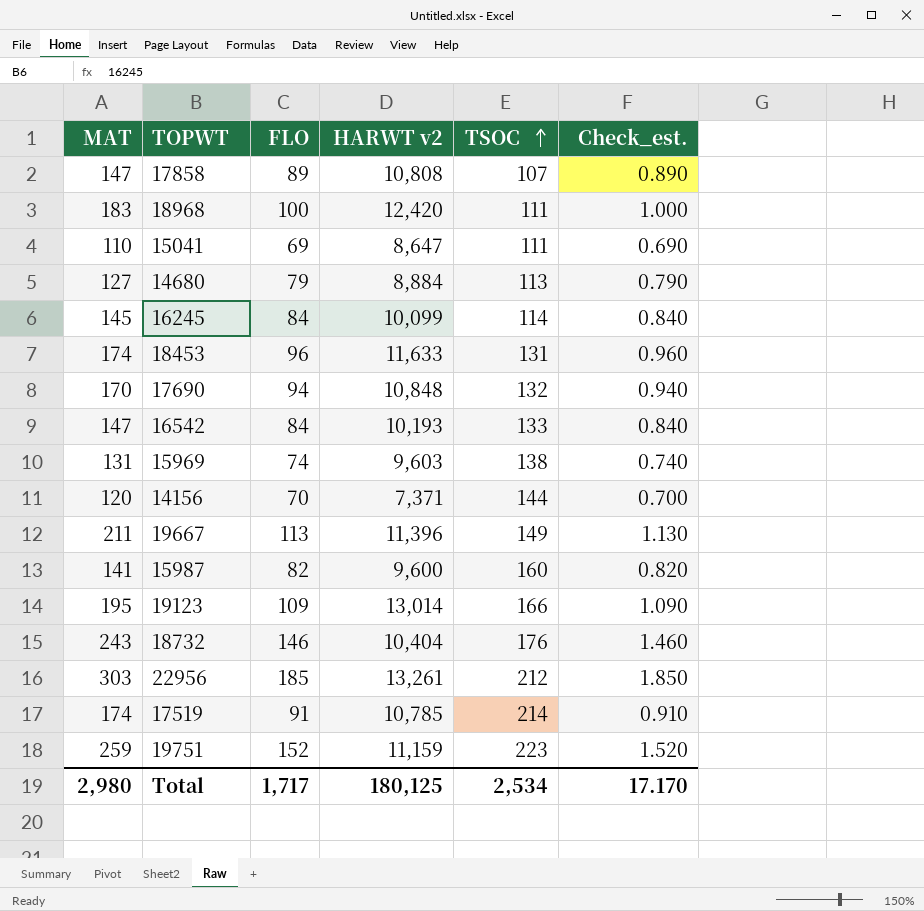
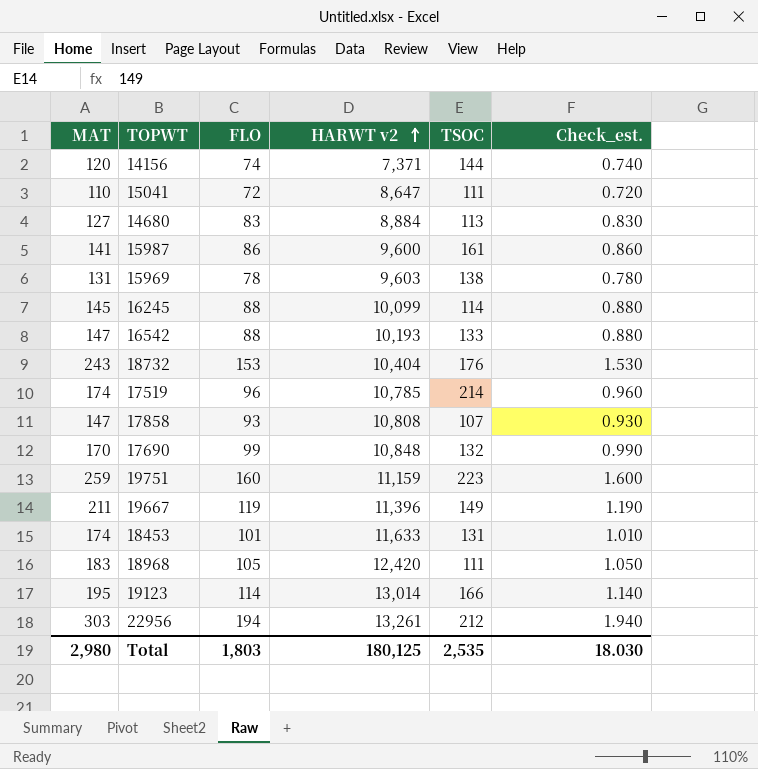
row order: TSOC ascending -> HARWT v2 ascending
14156 | FLO: 70 -> 74
14156 | Check_est.: 0.700 -> 0.740
15041 | FLO: 69 -> 72
15041 | Check_est.: 0.690 -> 0.720
14680 | FLO: 79 -> 83
14680 | Check_est.: 0.790 -> 0.830
15987 | FLO: 82 -> 86
15987 | TSOC: 160 -> 161
15987 | Check_est.: 0.820 -> 0.860
15969 | FLO: 74 -> 78
15969 | Check_est.: 0.740 -> 0.780
16245 | FLO: 84 -> 88
16245 | Check_est.: 0.840 -> 0.880
16542 | FLO: 84 -> 88
16542 | Check_est.: 0.840 -> 0.880
18732 | FLO: 146 -> 153
18732 | Check_est.: 1.460 -> 1.530
17519 | FLO: 91 -> 96
17519 | Check_est.: 0.910 -> 0.960
17858 | FLO: 89 -> 93
17858 | Check_est.: 0.890 -> 0.930
17690 | FLO: 94 -> 99
17690 | Check_est.: 0.940 -> 0.990
19751 | FLO: 152 -> 160
19751 | Check_est.: 1.520 -> 1.600
19667 | FLO: 113 -> 119
19667 | Check_est.: 1.130 -> 1.190
18453 | FLO: 96 -> 101
18453 | Check_est.: 0.960 -> 1.010
18968 | FLO: 100 -> 105
18968 | Check_est.: 1.000 -> 1.050
19123 | FLO: 109 -> 114
19123 | Check_est.: 1.090 -> 1.140
22956 | FLO: 185 -> 194
22956 | Check_est.: 1.850 -> 1.940
Total | FLO: 1,717 -> 1,803
Total | TSOC: 2,534 -> 2,535
Total | Check_est.: 17.170 -> 18.030

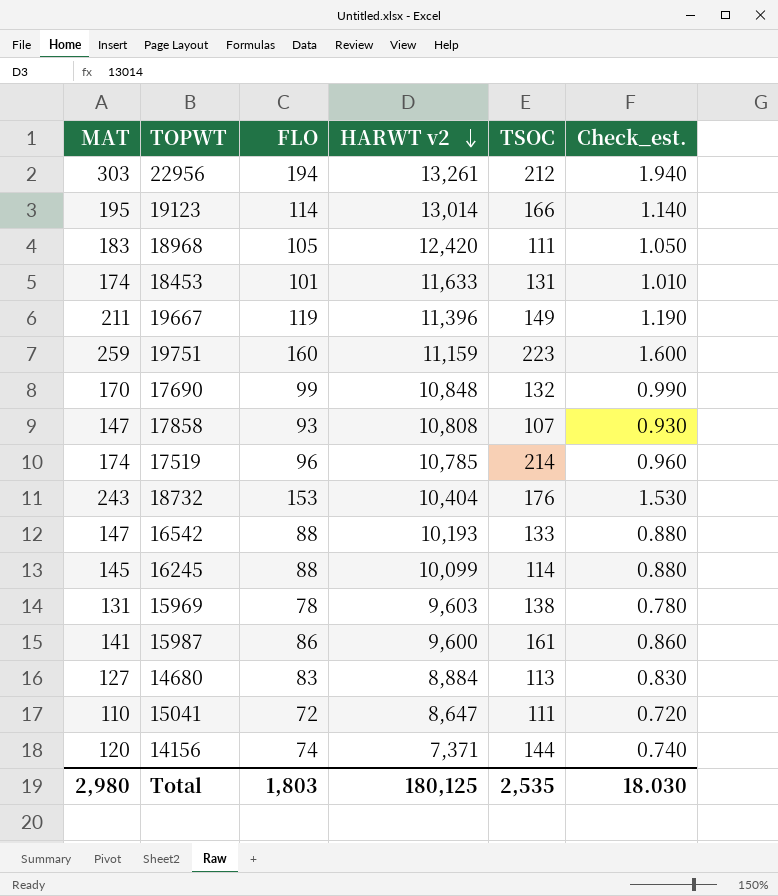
row order: HARWT v2 ascending -> HARWT v2 descending

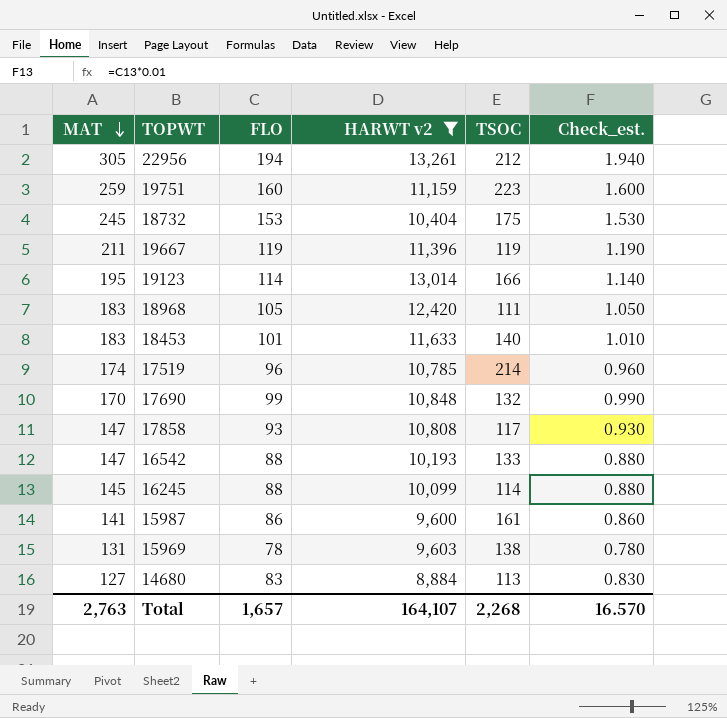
filter: none -> HARWT v2 >= 8,884
row order: HARWT v2 descending -> MAT descending
22956 | MAT: 303 -> 305
18732 | MAT: 243 -> 245
18732 | TSOC: 176 -> 175
19667 | TSOC: 149 -> 119
18453 | MAT: 174 -> 183
18453 | TSOC: 131 -> 140
17858 | TSOC: 107 -> 117
Total | MAT: 2,980 -> 2,763
Total | FLO: 1,803 -> 1,657
Total | HARWT v2: 180,125 -> 164,107
Total | TSOC: 2,535 -> 2,268
Total | Check_est.: 18.030 -> 16.570

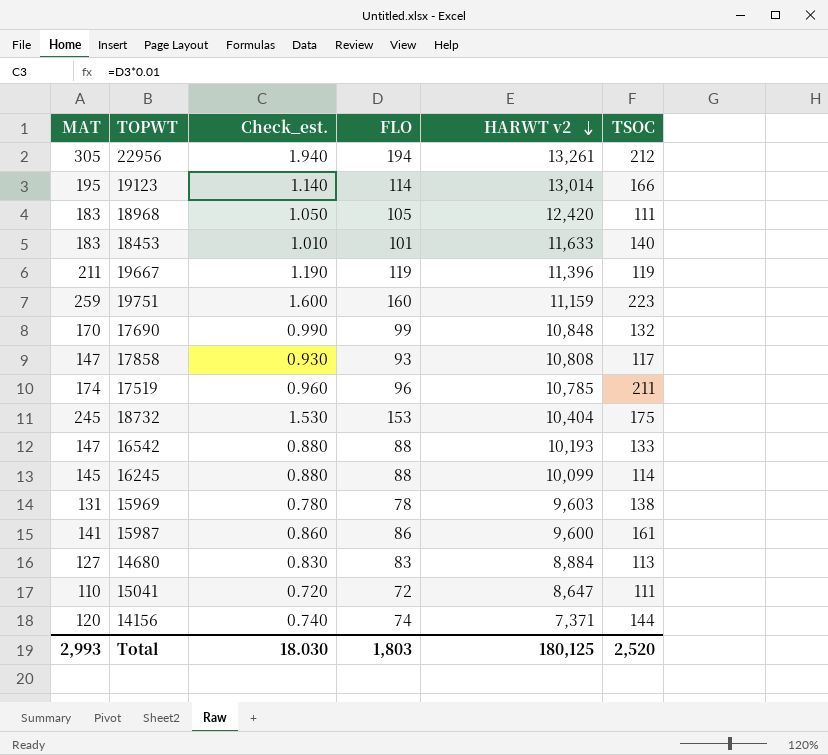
filter: HARWT v2 >= 8,884 -> none
row order: MAT descending -> HARWT v2 descending
column Check_est. | position: 6 -> 3
17519 | TSOC: 214 -> 211
Total | MAT: 2,763 -> 2,993
Total | Check_est.: 16.570 -> 18.030
Total | FLO: 1,657 -> 1,803
Total | HARWT v2: 164,107 -> 180,125
Total | TSOC: 2,268 -> 2,520

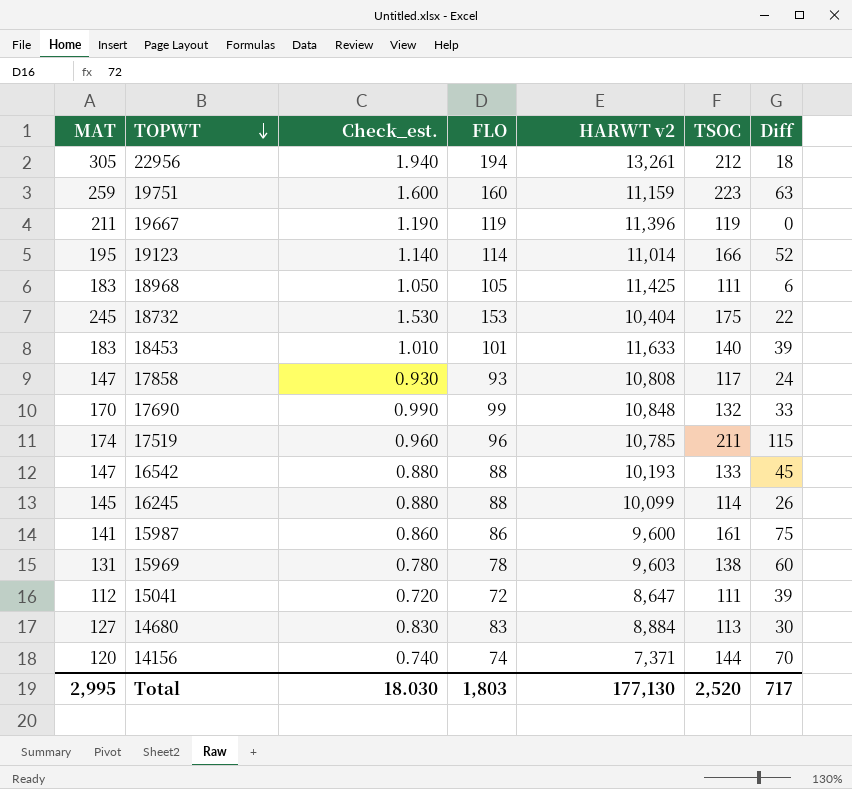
row order: HARWT v2 descending -> TOPWT descending
column Diff | formula: none -> [TSOC] - [FLO]
19123 | HARWT v2: 13,014 -> 11,014
18968 | HARWT v2: 12,420 -> 11,425
15041 | MAT: 110 -> 112
Total | MAT: 2,993 -> 2,995
Total | HARWT v2: 180,125 -> 177,130

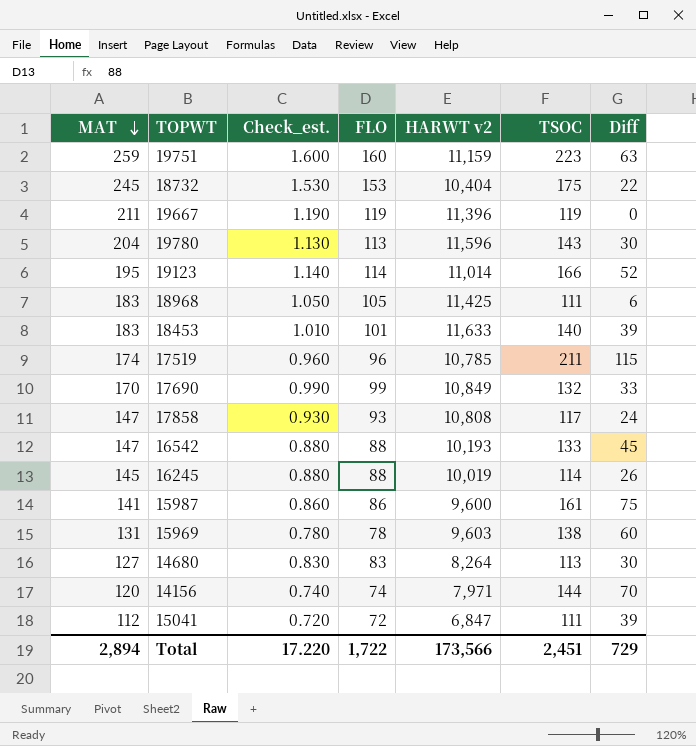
row order: TOPWT descending -> MAT descending
row 22956: 305 | 1.940 | 194 | 13,261 | 212 | 18 -> none
row 19780: none -> 204 | 1.130 | 113 | 11,596 | 143 | 30
17690 | HARWT v2: 10,848 -> 10,849
16245 | HARWT v2: 10,099 -> 10,019
14680 | HARWT v2: 8,884 -> 8,264
14156 | HARWT v2: 7,371 -> 7,971
15041 | HARWT v2: 8,647 -> 6,847
Total | MAT: 2,995 -> 2,894
Total | Check_est.: 18.030 -> 17.220
Total | FLO: 1,803 -> 1,722
Total | HARWT v2: 177,130 -> 173,566
Total | TSOC: 2,520 -> 2,451
Total | Diff: 717 -> 729

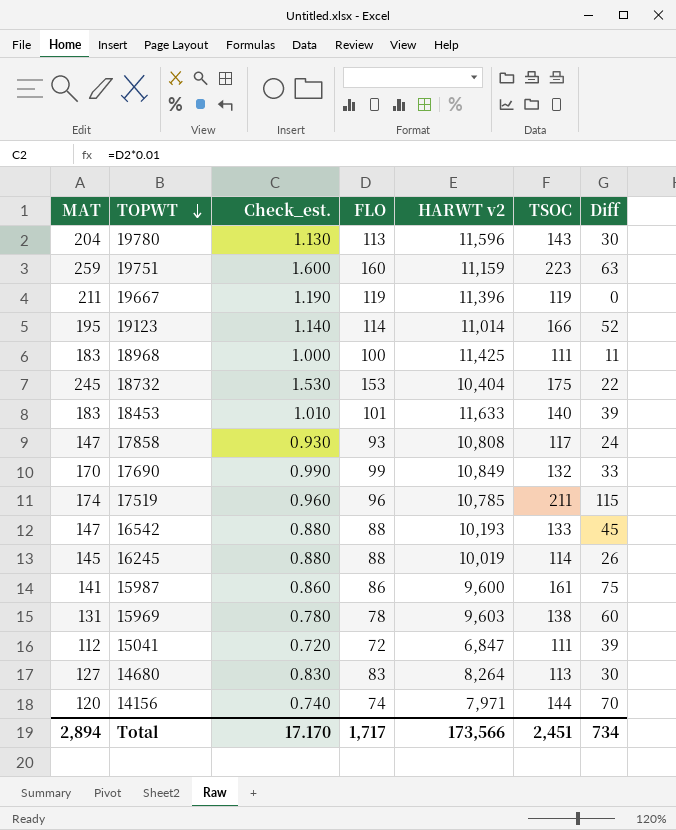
row order: MAT descending -> TOPWT descending
18968 | Check_est.: 1.050 -> 1.000
18968 | FLO: 105 -> 100
18968 | Diff: 6 -> 11
Total | Check_est.: 17.220 -> 17.170
Total | FLO: 1,722 -> 1,717
Total | Diff: 729 -> 734

